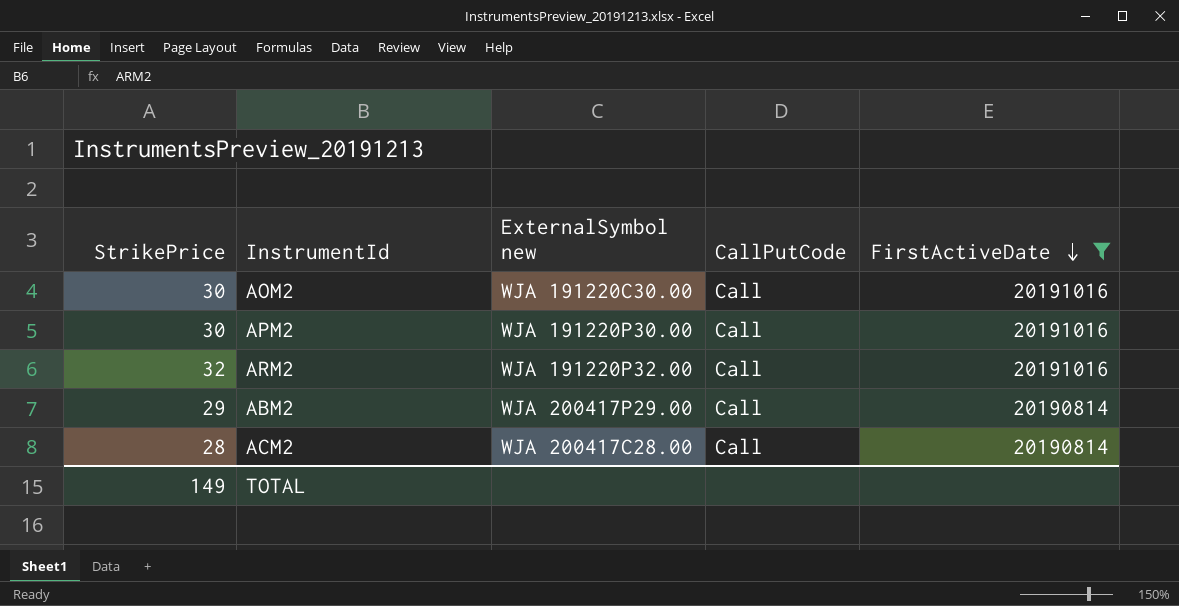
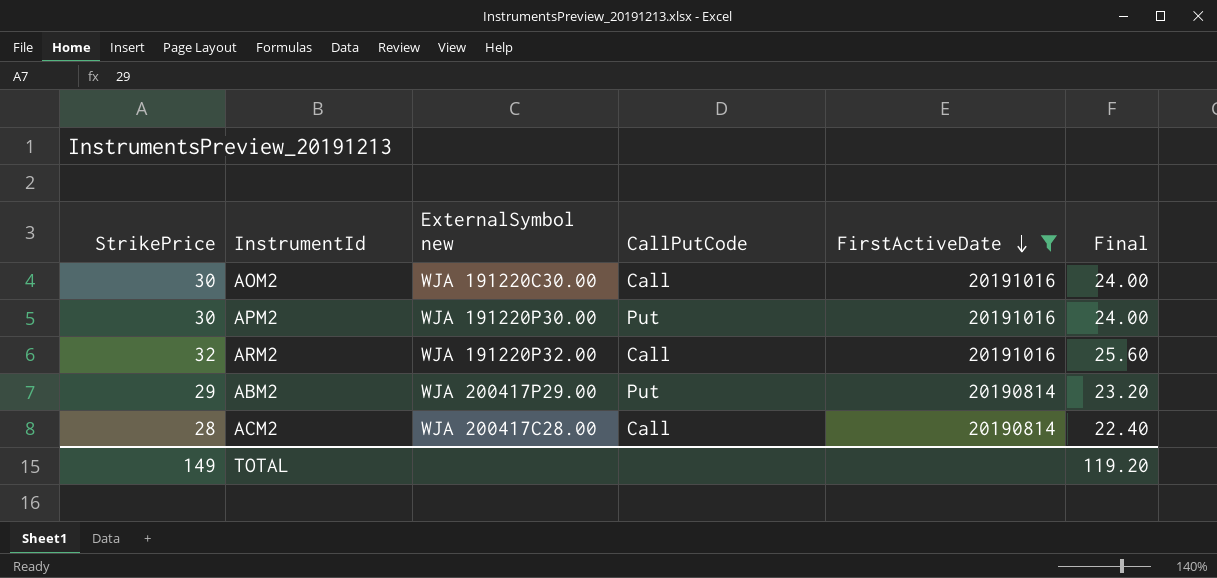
column Final | formula: none -> [StrikePrice] * 0.8
APM2 | CallPutCode: Call -> Put
ABM2 | CallPutCode: Call -> Put

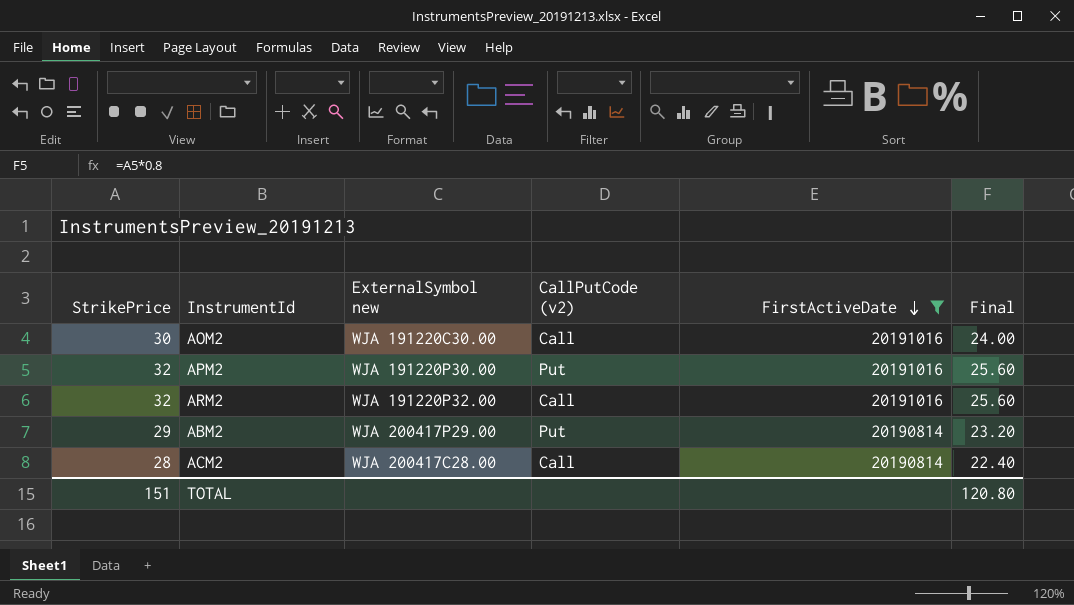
column name: CallPutCode -> CallPutCode (v2)
APM2 | StrikePrice: 30 -> 32
APM2 | Final: 24.00 -> 25.60
TOTAL | StrikePrice: 149 -> 151
TOTAL | Final: 119.20 -> 120.80

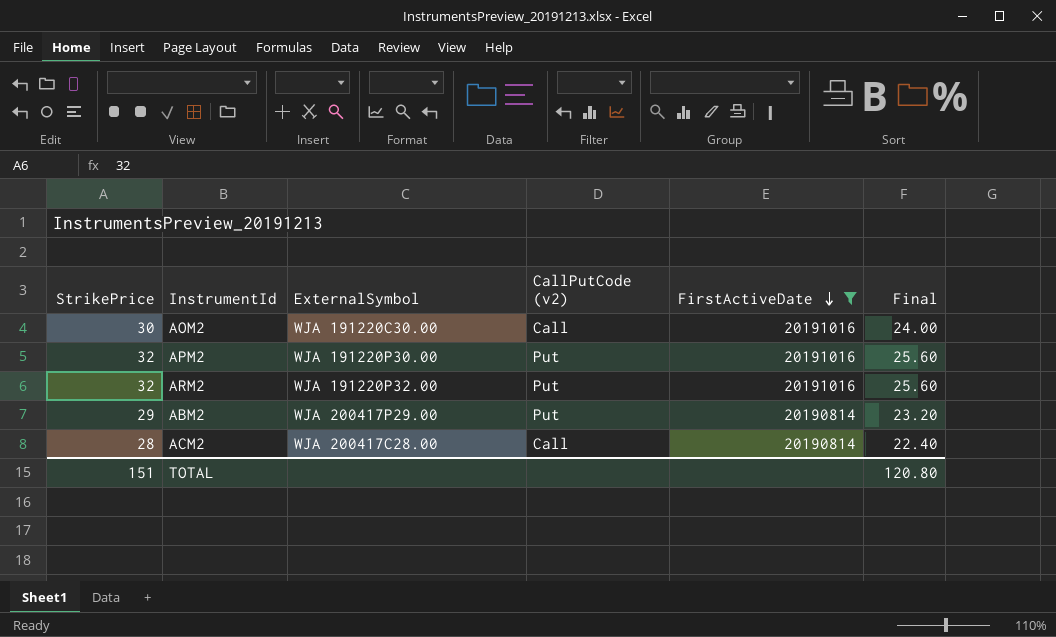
column name: ExternalSymbol new -> ExternalSymbol
ARM2 | CallPutCode (v2): Call -> Put

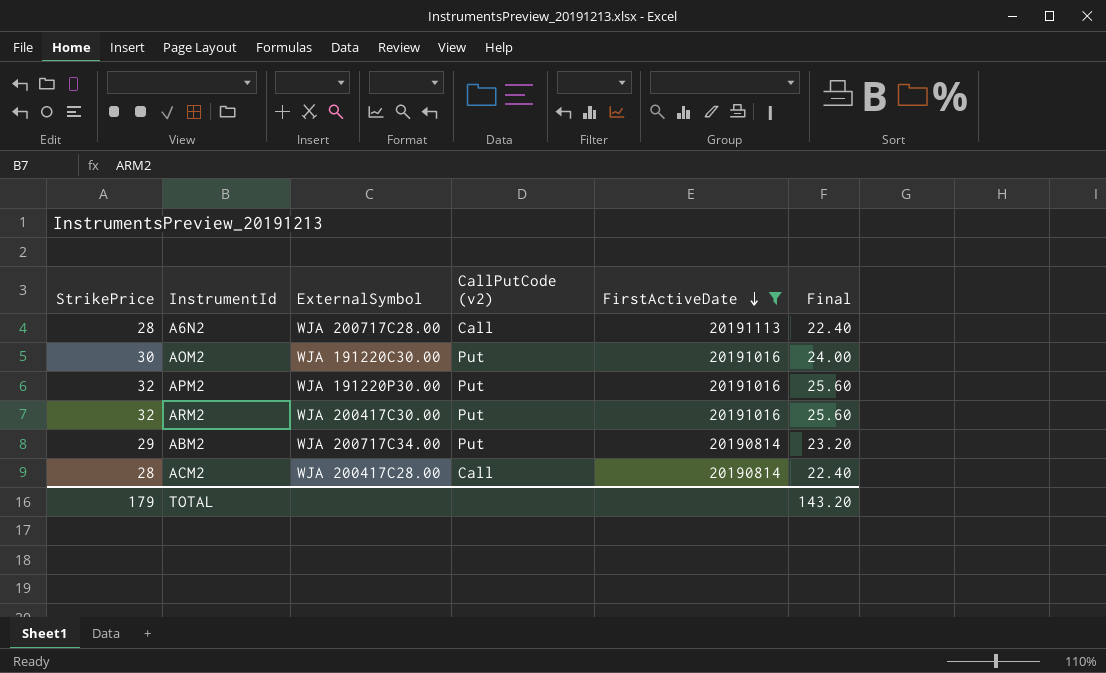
row A6N2: none -> 28 | WJA 200717C28.00 | Call | 20191113 | 22.40
AOM2 | CallPutCode (v2): Call -> Put
ARM2 | ExternalSymbol: WJA 191220P32.00 -> WJA 200417C30.00
ABM2 | ExternalSymbol: WJA 200417P29.00 -> WJA 200717C34.00
TOTAL | StrikePrice: 151 -> 179
TOTAL | Final: 120.80 -> 143.20

